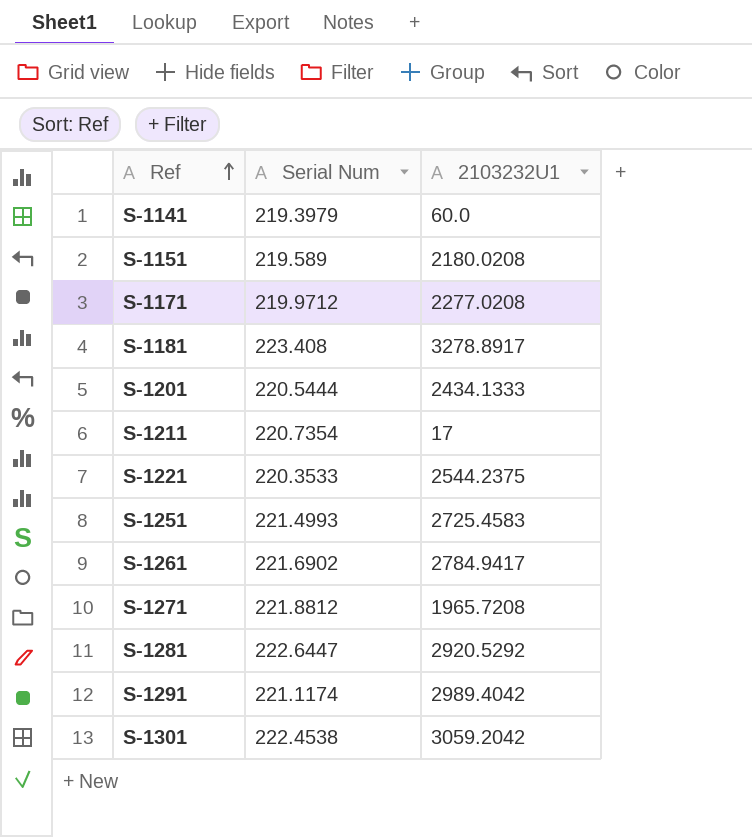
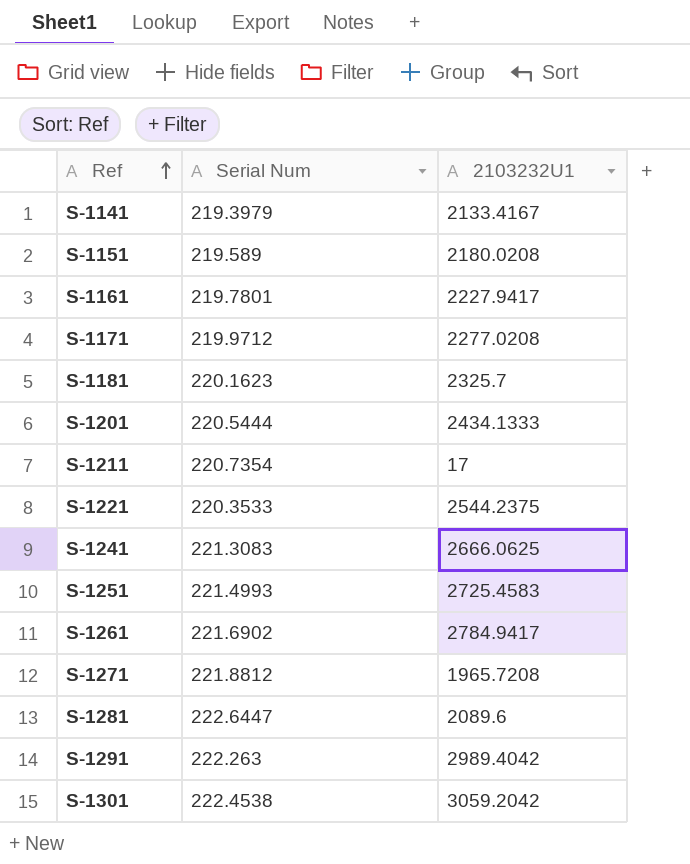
S-1141 | 2103232U1: 60.0 -> 2133.4167
row S-1161: none -> 219.7801 | 2227.9417
S-1181 | Serial Num: 223.408 -> 220.1623
S-1181 | 2103232U1: 3278.8917 -> 2325.7
row S-1241: none -> 221.3083 | 2666.0625
S-1281 | 2103232U1: 2920.5292 -> 2089.6
S-1291 | Serial Num: 221.1174 -> 222.263

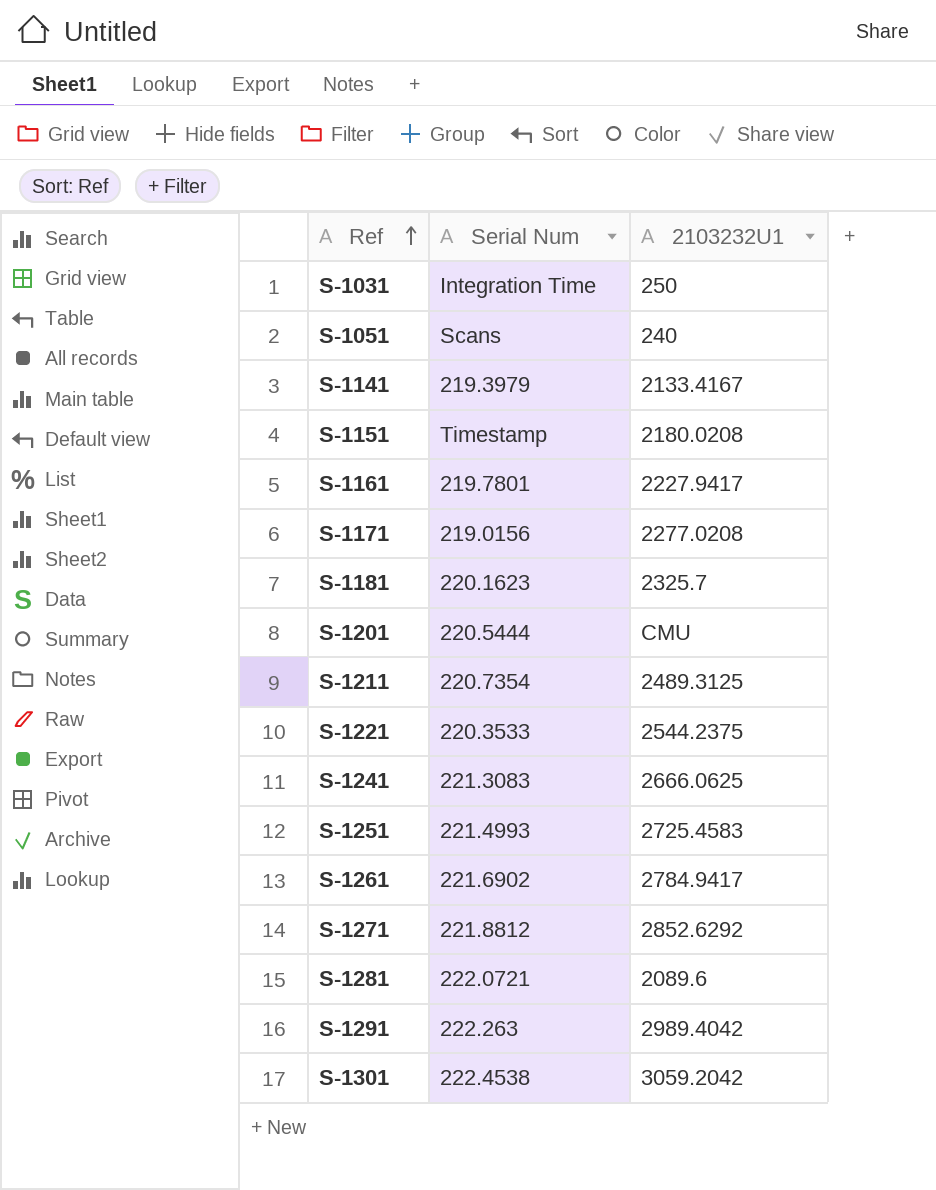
row S-1031: none -> Integration Time | 250
row S-1051: none -> Scans | 240
S-1151 | Serial Num: 219.589 -> Timestamp
S-1171 | Serial Num: 219.9712 -> 219.0156
S-1201 | 2103232U1: 2434.1333 -> CMU
S-1211 | 2103232U1: 17 -> 2489.3125
S-1271 | 2103232U1: 1965.7208 -> 2852.6292
S-1281 | Serial Num: 222.6447 -> 222.0721

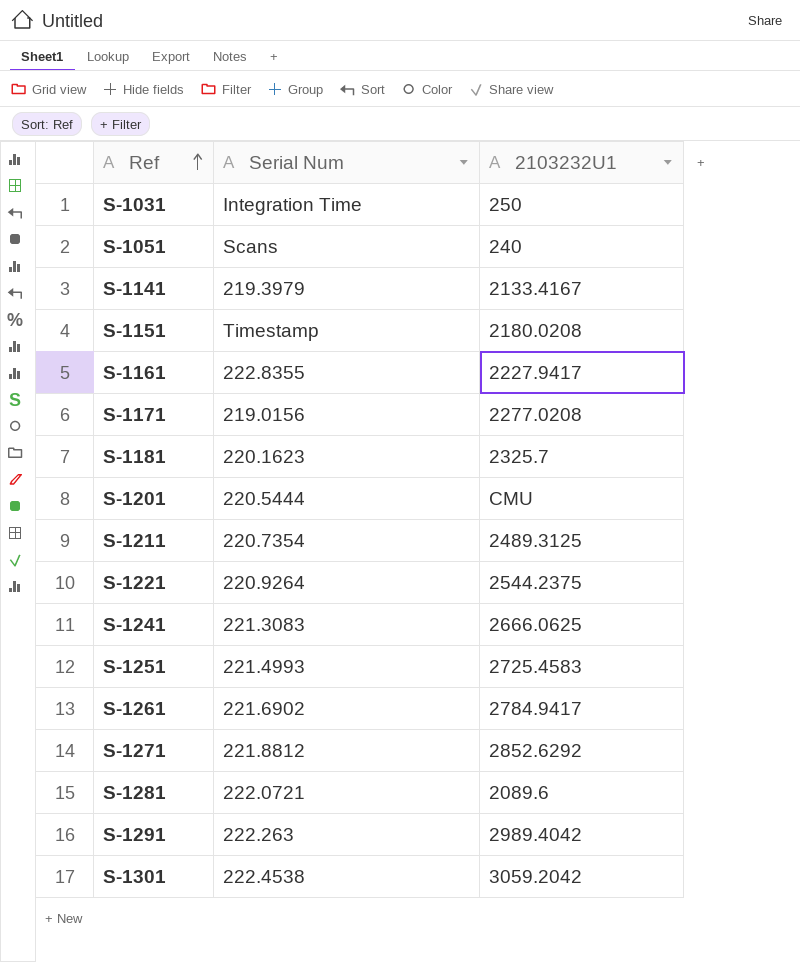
S-1161 | Serial Num: 219.7801 -> 222.8355
S-1221 | Serial Num: 220.3533 -> 220.9264

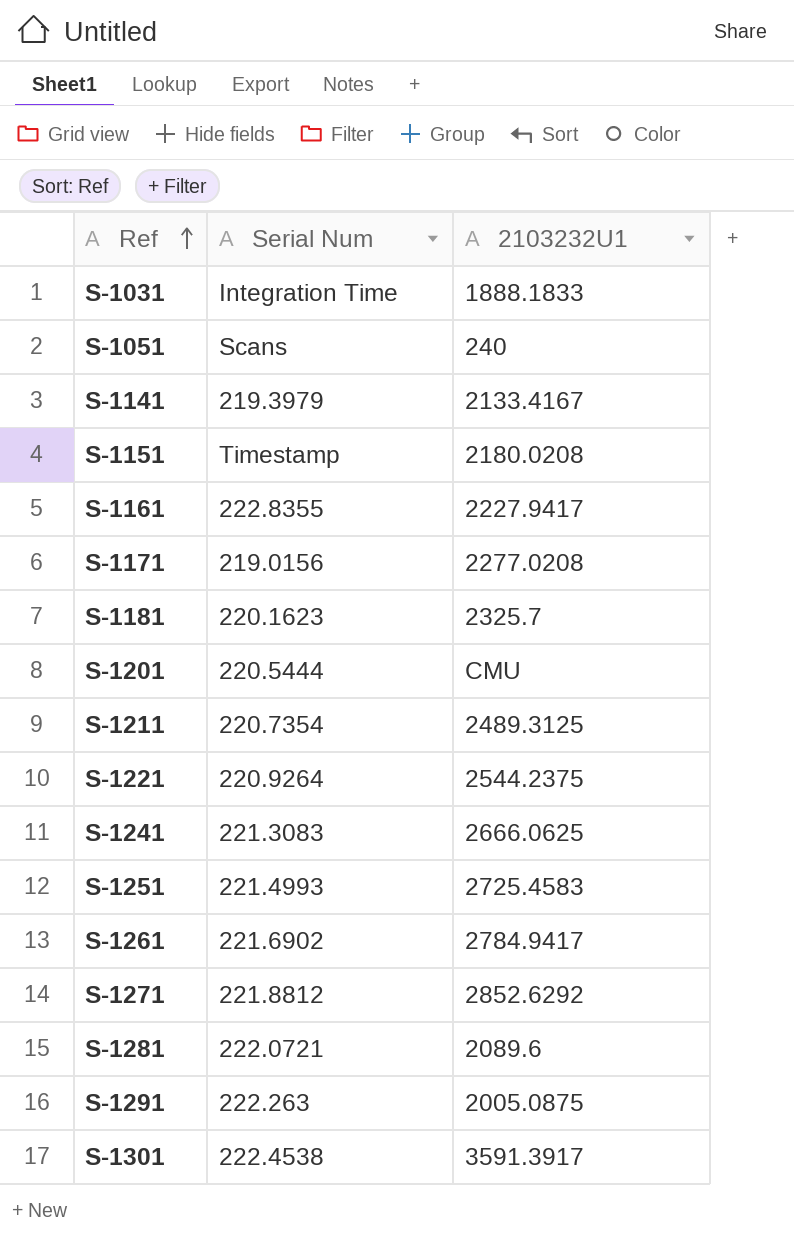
S-1031 | 2103232U1: 250 -> 1888.1833
S-1291 | 2103232U1: 2989.4042 -> 2005.0875
S-1301 | 2103232U1: 3059.2042 -> 3591.3917

